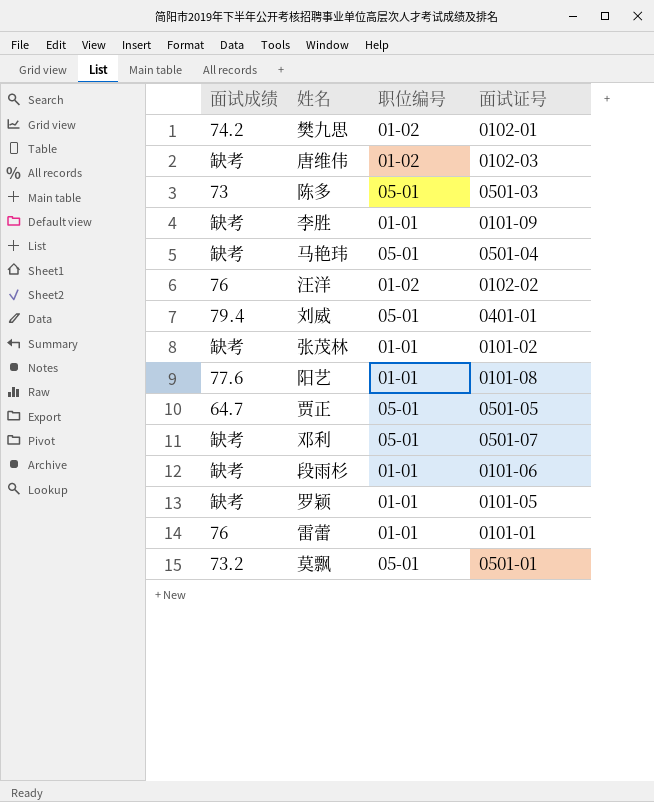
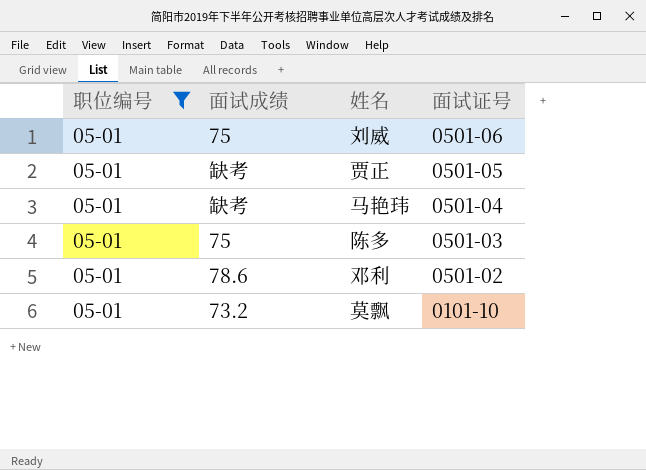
filter: none -> 职位编号 = 05-01
row order: none -> 面试证号 descending
column 职位编号 | position: 3 -> 1
刘威 | 面试成绩: 79.4 -> 75
刘威 | 面试证号: 0401-01 -> 0501-06
贾正 | 面试成绩: 64.7 -> 缺考
陈多 | 面试成绩: 73 -> 75
邓利 | 面试成绩: 缺考 -> 78.6
邓利 | 面试证号: 0501-07 -> 0501-02
莫飘 | 面试证号: 0501-01 -> 0101-10

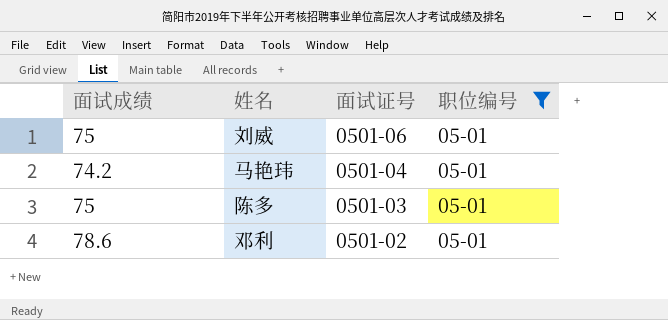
column 职位编号 | position: 1 -> 4
row 贾正: 05-01 | 缺考 | 0501-05 -> none
row 莫飘: 05-01 | 73.2 | 0101-10 -> none
马艳玮 | 面试成绩: 缺考 -> 74.2

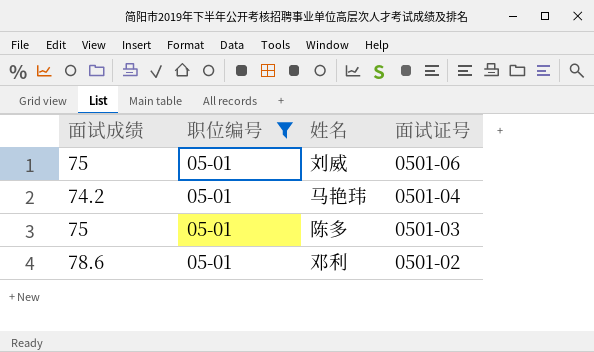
column 职位编号 | position: 4 -> 2

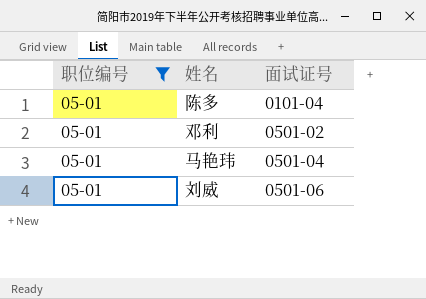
row order: 面试证号 descending -> 面试证号 ascending
column 面试成绩 | position: 1 -> none
陈多 | 面试证号: 0501-03 -> 0101-04

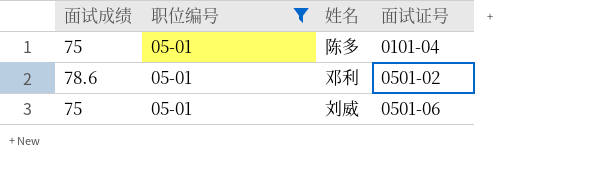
column 面试成绩 | position: none -> 1
row 马艳玮: 05-01 | 0501-04 -> none

